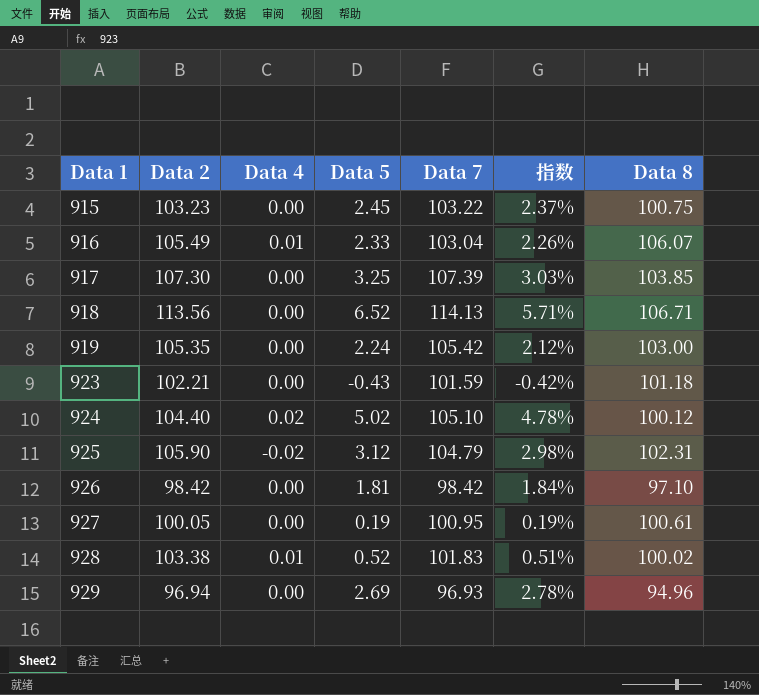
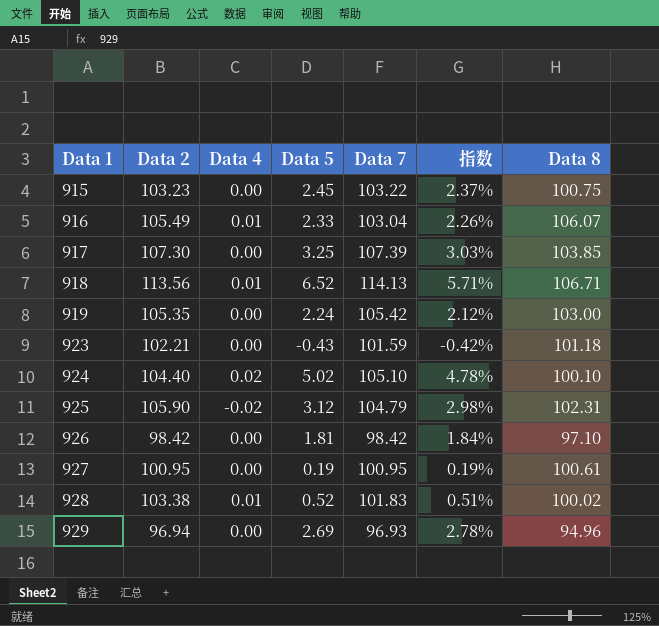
918 | Data 4: 0.00 -> 0.01
924 | Data 8: 100.12 -> 100.10
927 | Data 2: 100.05 -> 100.95

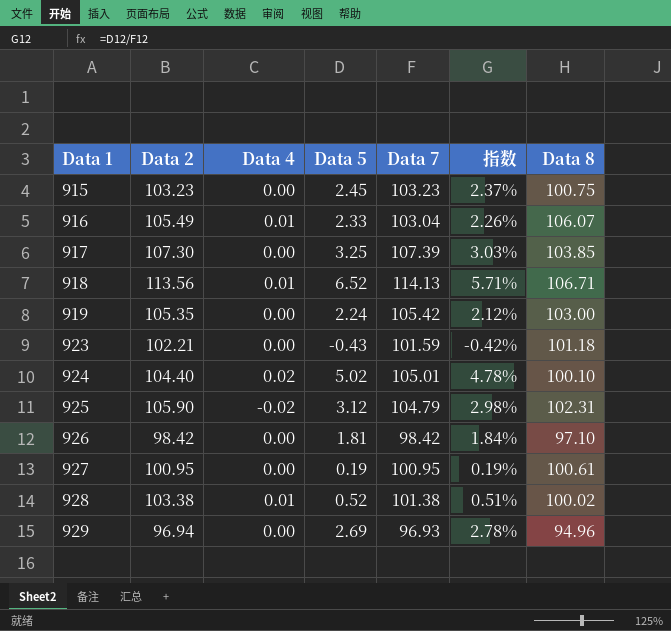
915 | Data 7: 103.22 -> 103.23
924 | Data 7: 105.10 -> 105.01
928 | Data 7: 101.83 -> 101.38

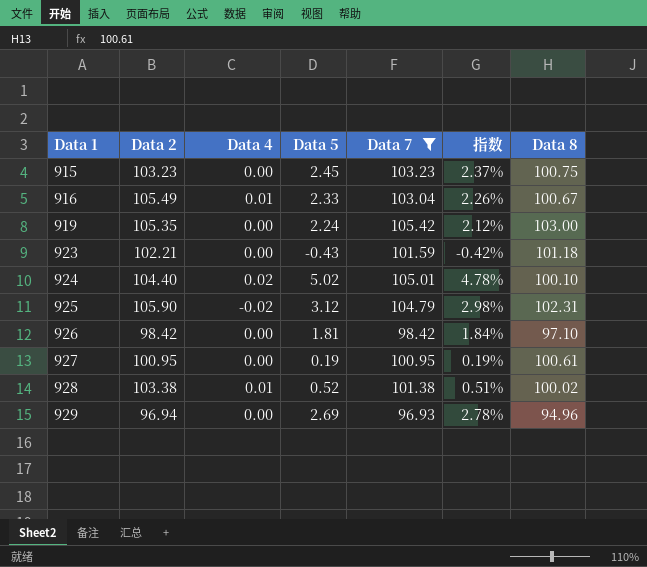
filter: none -> Data 7 <= 105.42
916 | Data 8: 106.07 -> 100.67

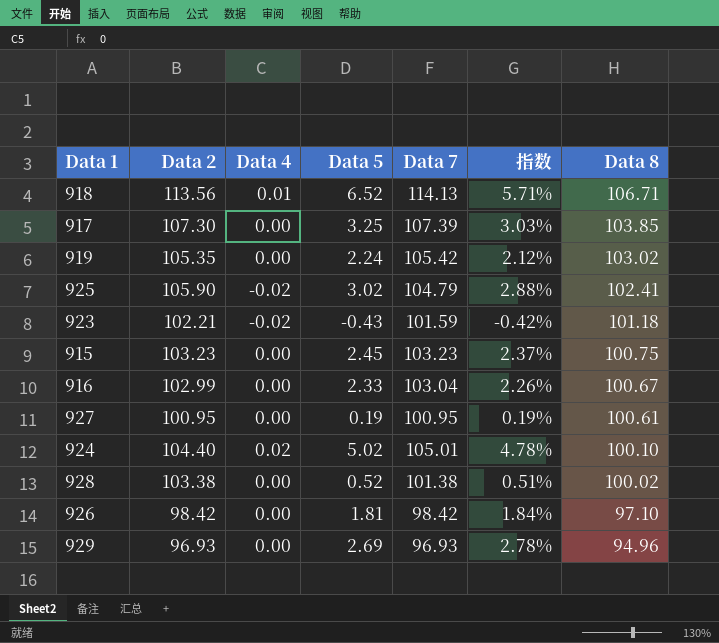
filter: Data 7 <= 105.42 -> none
row order: Data 1 ascending -> Data 8 descending
919 | Data 8: 103.00 -> 103.02
925 | Data 5: 3.12 -> 3.02
925 | 指数: 2.98% -> 2.88%
925 | Data 8: 102.31 -> 102.41
923 | Data 4: 0.00 -> -0.02
916 | Data 2: 105.49 -> 102.99
916 | Data 4: 0.01 -> 0.00
928 | Data 4: 0.01 -> 0.00
929 | Data 2: 96.94 -> 96.93

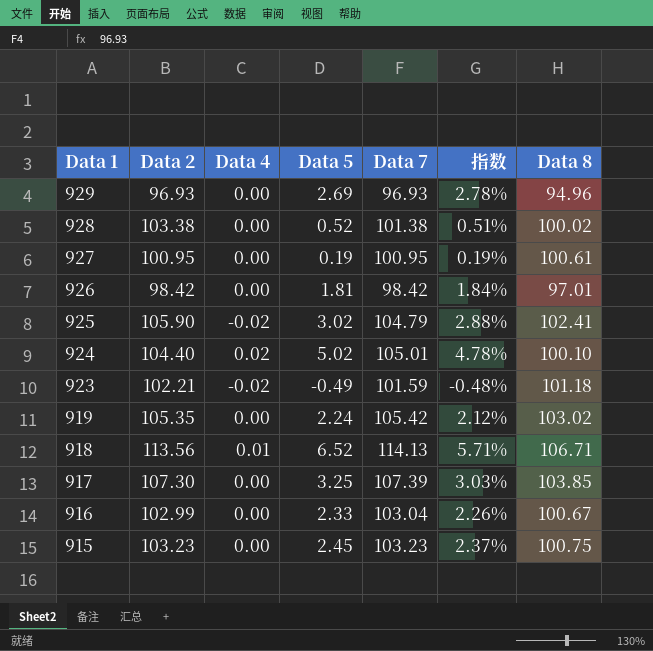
row order: Data 8 descending -> Data 1 descending
926 | Data 8: 97.10 -> 97.01
923 | Data 5: -0.43 -> -0.49
923 | 指数: -0.42% -> -0.48%

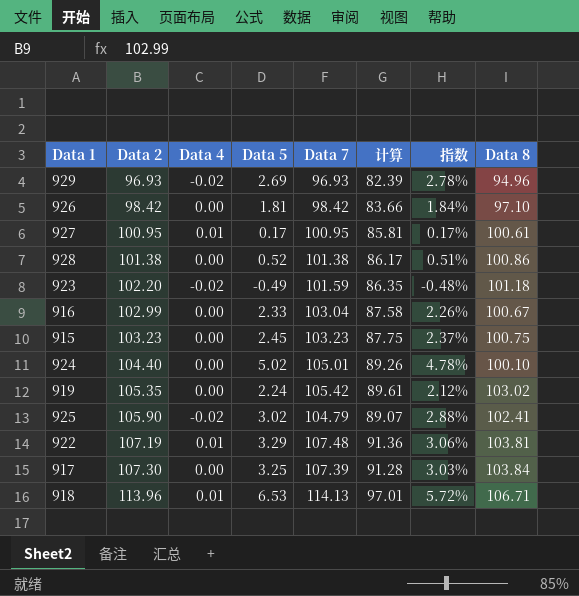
row order: Data 1 descending -> Data 2 ascending
column 计算 | formula: none -> [Data 7] * 0.85
929 | Data 4: 0.00 -> -0.02
926 | Data 8: 97.01 -> 97.10
927 | Data 4: 0.00 -> 0.01
927 | Data 5: 0.19 -> 0.17
927 | 指数: 0.19% -> 0.17%
928 | Data 2: 103.38 -> 101.38
928 | Data 8: 100.02 -> 100.86
923 | Data 2: 102.21 -> 102.20
924 | Data 4: 0.02 -> 0.00
row 922: none -> 107.19 | 0.01 | 3.29 | 107.48 | 91.36 | 3.06% | 103.81
917 | Data 8: 103.85 -> 103.84
918 | Data 2: 113.56 -> 113.96
918 | Data 5: 6.52 -> 6.53
918 | 指数: 5.71% -> 5.72%

